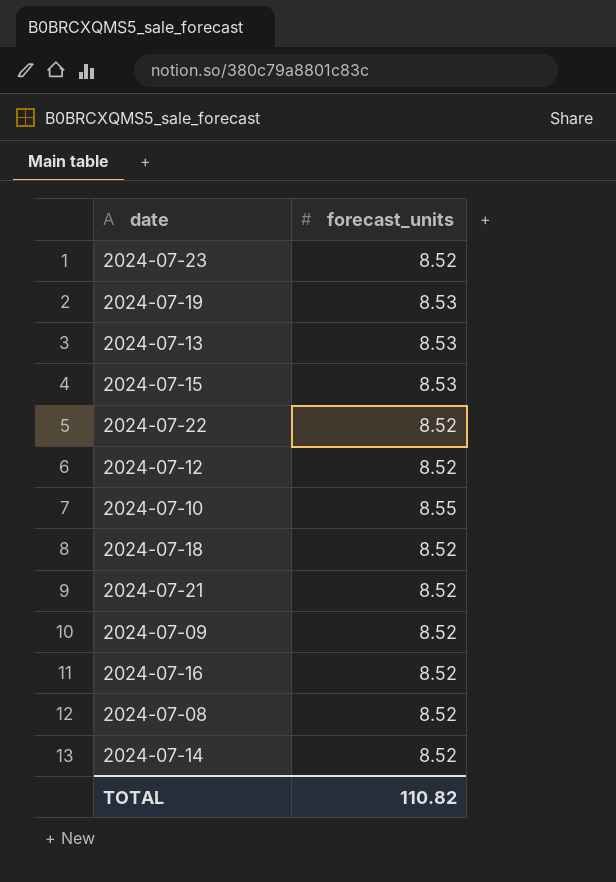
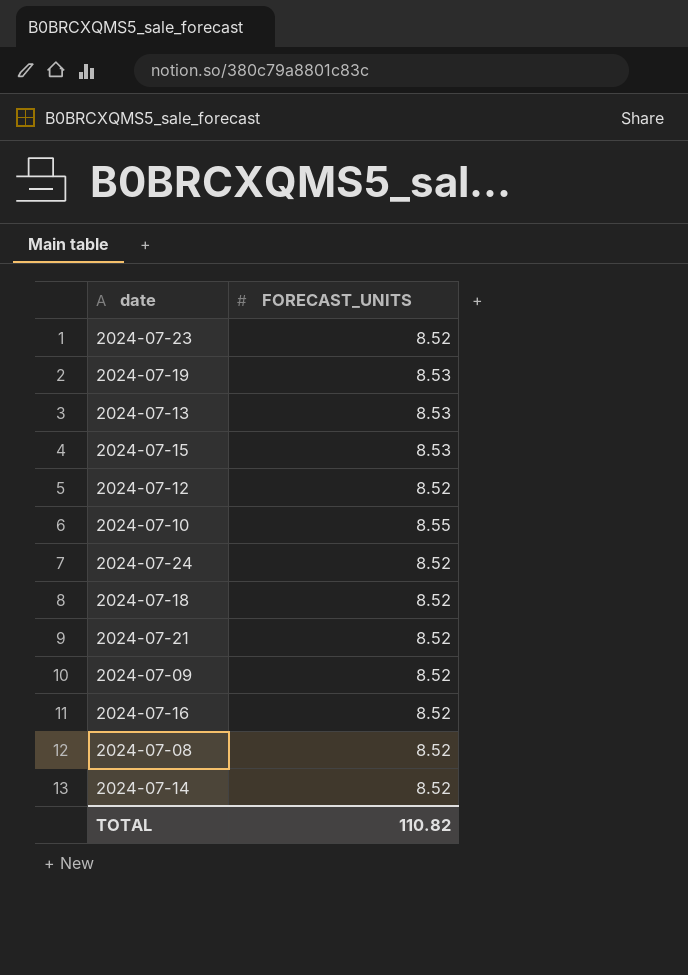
column name: forecast_units -> FORECAST_UNITS
row 2024-07-22: 8.52 -> none
row 2024-07-24: none -> 8.52

